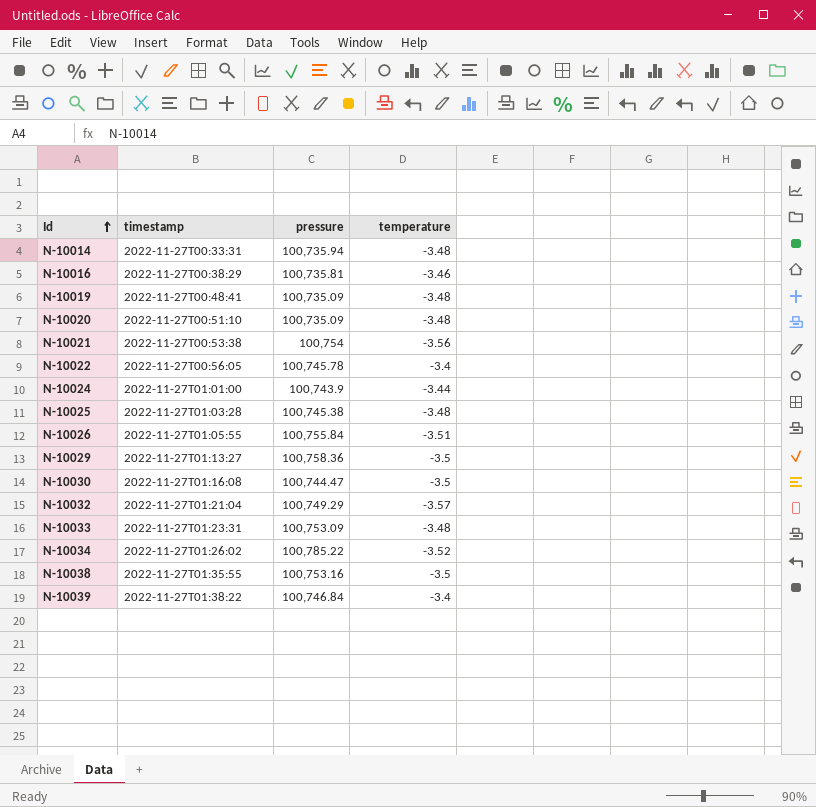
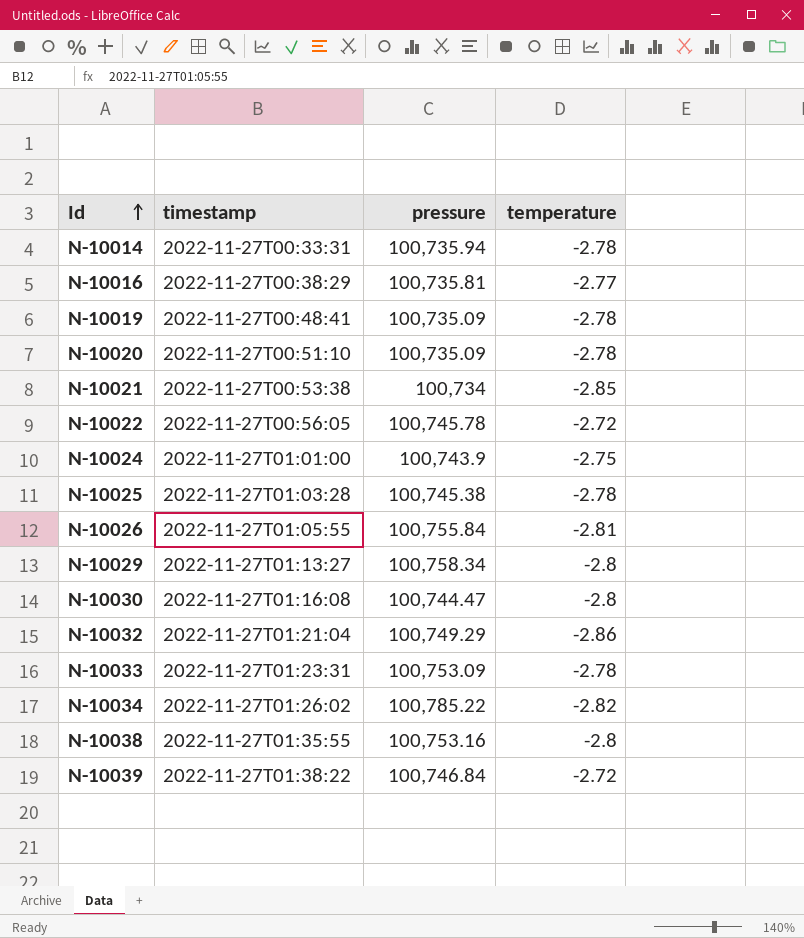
N-10014 | temperature: -3.48 -> -2.78
N-10016 | temperature: -3.46 -> -2.77
N-10019 | temperature: -3.48 -> -2.78
N-10020 | temperature: -3.48 -> -2.78
N-10021 | pressure: 100,754 -> 100,734
N-10021 | temperature: -3.56 -> -2.85
N-10022 | temperature: -3.4 -> -2.72
N-10024 | temperature: -3.44 -> -2.75
N-10025 | temperature: -3.48 -> -2.78
N-10026 | temperature: -3.51 -> -2.81
N-10029 | pressure: 100,758.36 -> 100,758.34
N-10029 | temperature: -3.5 -> -2.8
N-10030 | temperature: -3.5 -> -2.8
N-10032 | temperature: -3.57 -> -2.86
N-10033 | temperature: -3.48 -> -2.78
N-10034 | temperature: -3.52 -> -2.82
N-10038 | temperature: -3.5 -> -2.8
N-10039 | temperature: -3.4 -> -2.72

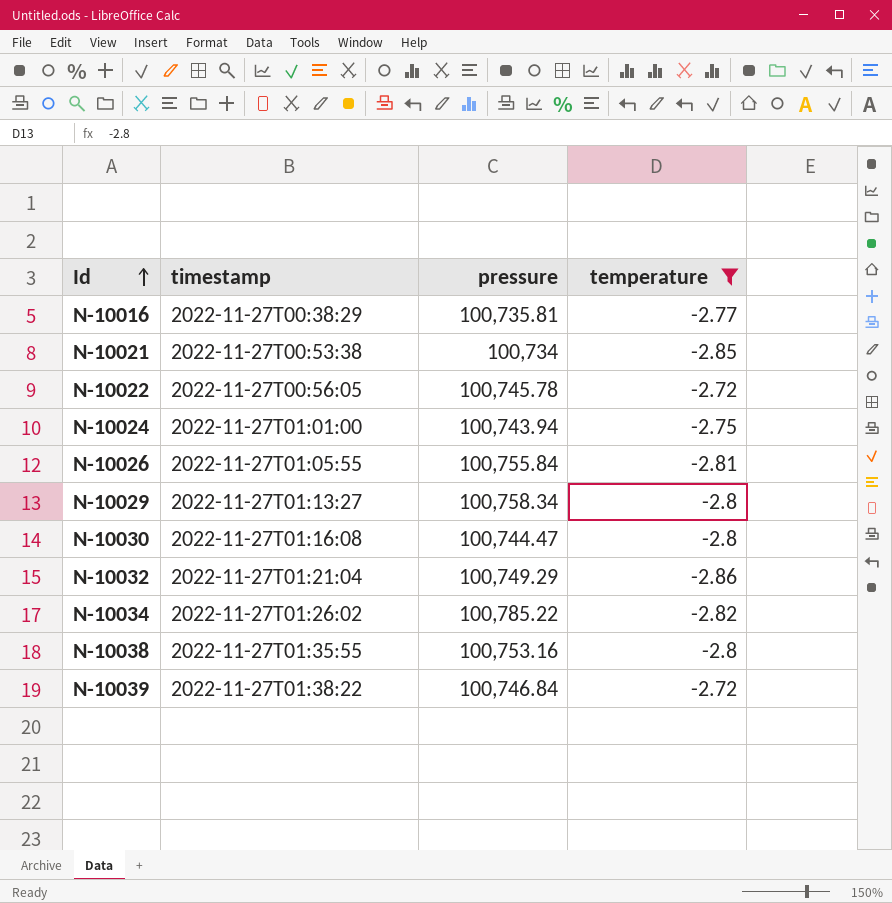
filter: none -> temperature != -2.78
N-10024 | pressure: 100,743.9 -> 100,743.94

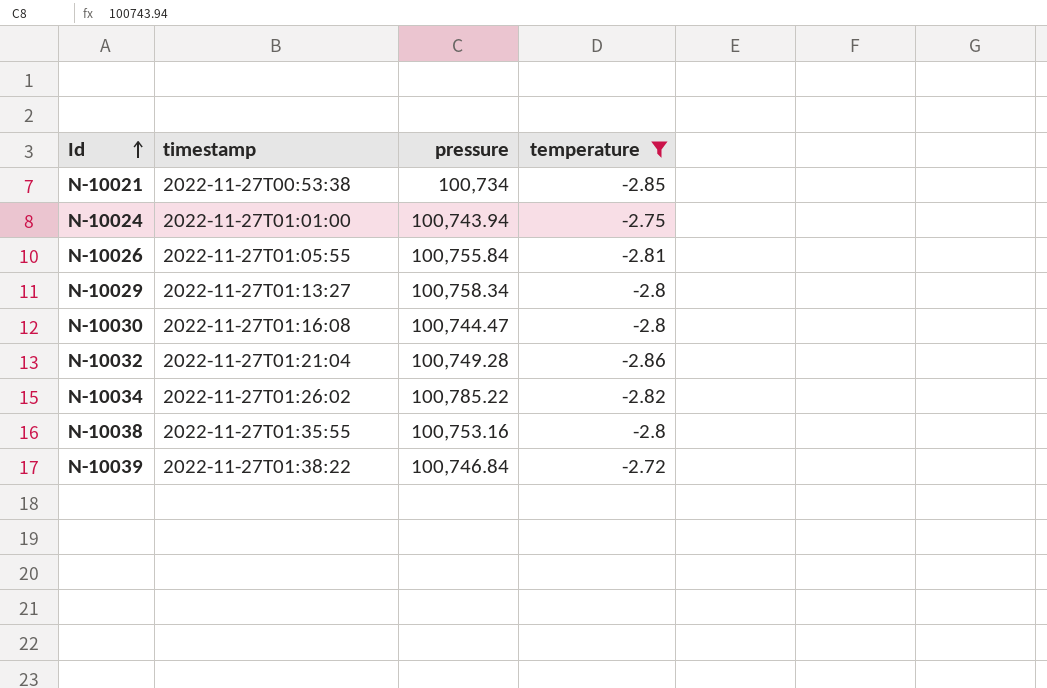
row N-10016: 2022-11-27T00:38:29 | 100,735.81 | -2.77 -> none
row N-10022: 2022-11-27T00:56:05 | 100,745.78 | -2.72 -> none
N-10032 | pressure: 100,749.29 -> 100,749.28

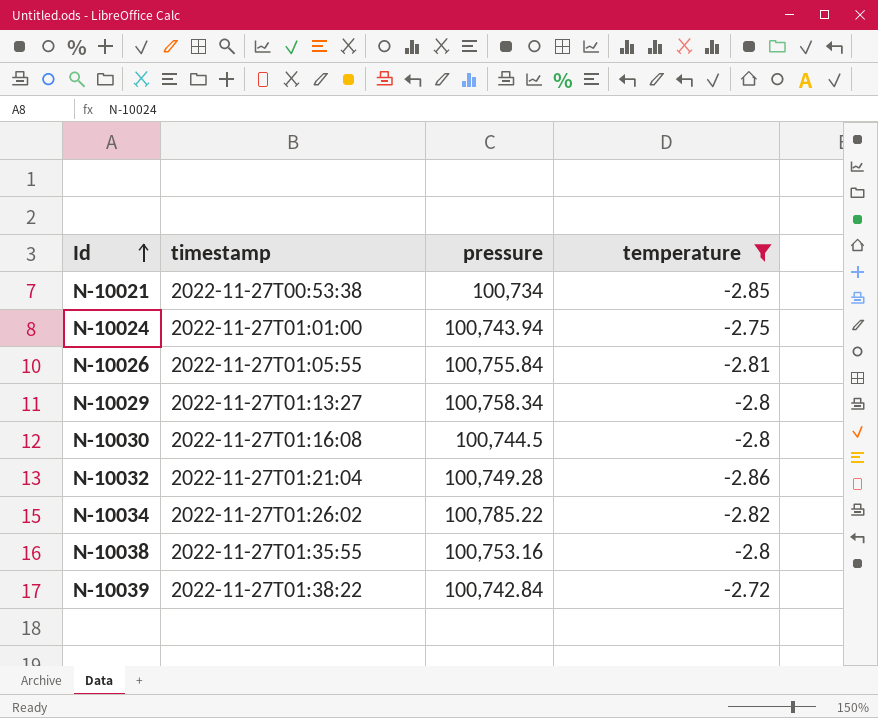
N-10030 | pressure: 100,744.47 -> 100,744.5
N-10039 | pressure: 100,746.84 -> 100,742.84

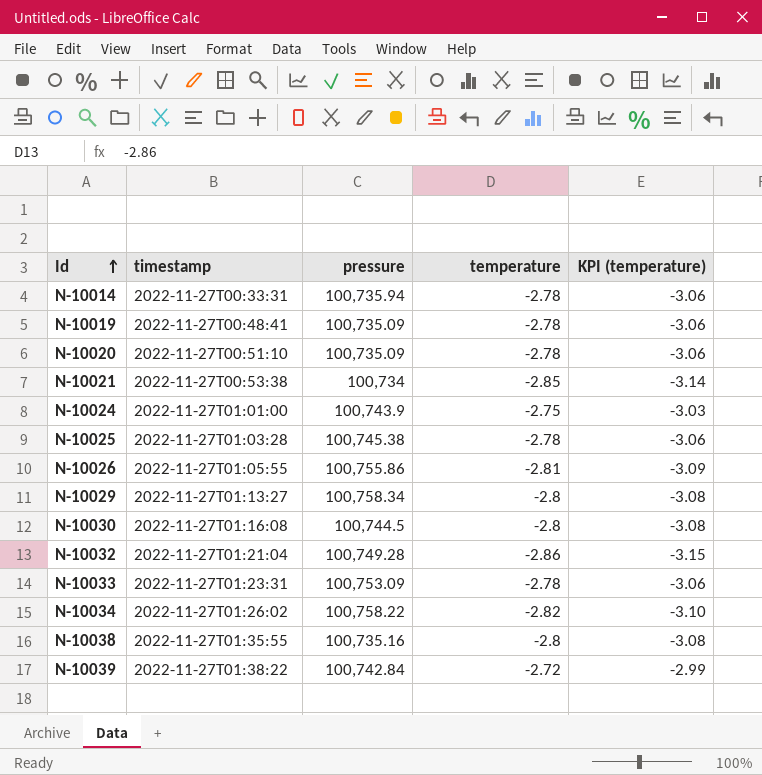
filter: temperature != -2.78 -> none
column KPI (temperature) | formula: none -> [temperature] * 1.1
N-10024 | pressure: 100,743.94 -> 100,743.9
N-10026 | pressure: 100,755.84 -> 100,755.86
N-10034 | pressure: 100,785.22 -> 100,758.22
N-10038 | pressure: 100,753.16 -> 100,735.16

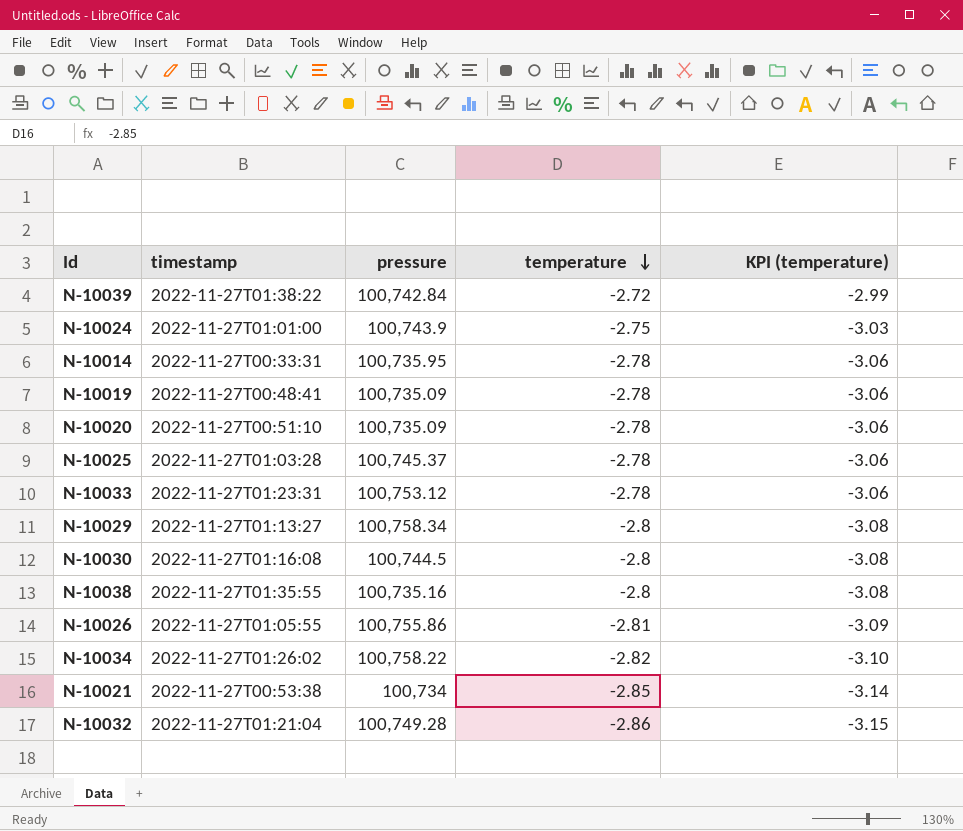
row order: Id ascending -> temperature descending
N-10014 | pressure: 100,735.94 -> 100,735.95
N-10025 | pressure: 100,745.38 -> 100,745.37
N-10033 | pressure: 100,753.09 -> 100,753.12

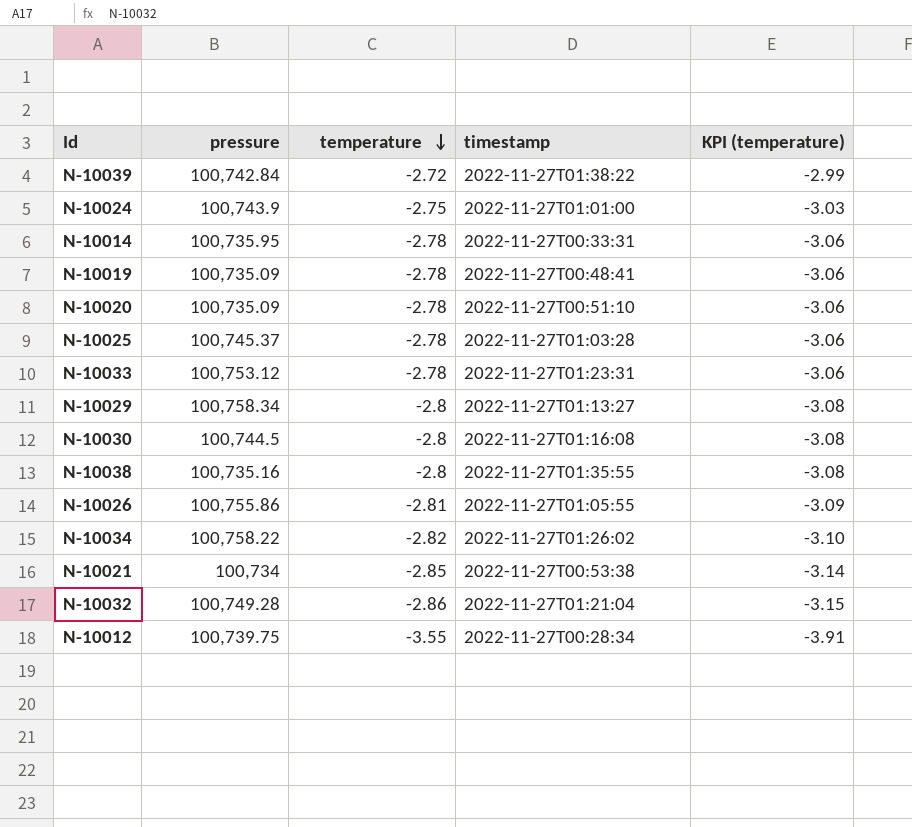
column timestamp | position: 2 -> 4
row N-10012: none -> 100,739.75 | -3.55 | 2022-11-27T00:28:34 | -3.91

